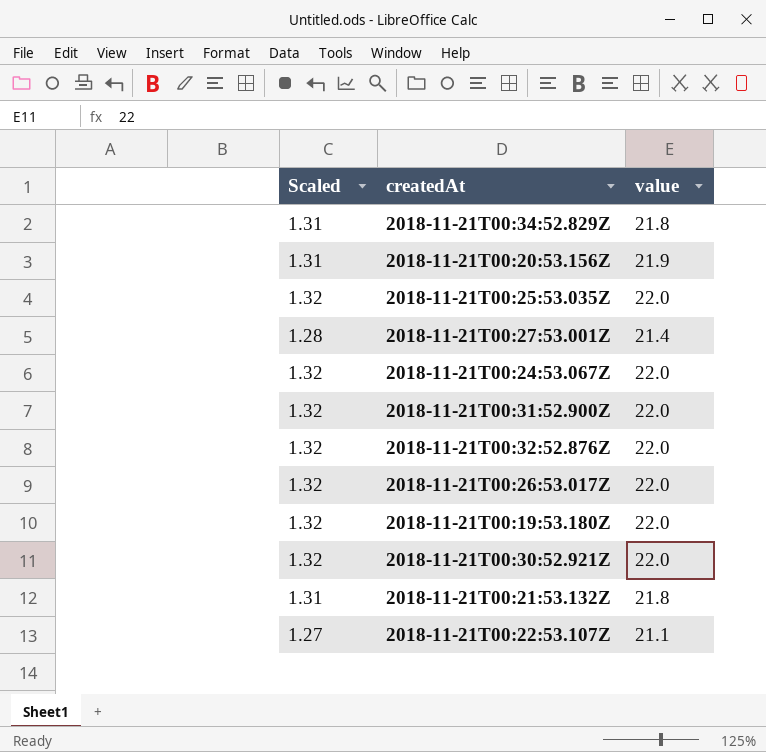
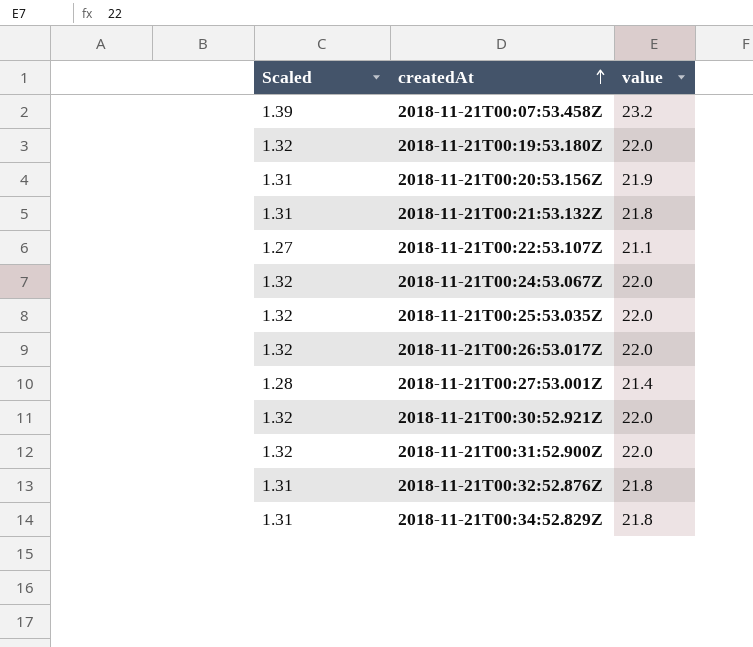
row order: none -> createdAt ascending
row 2018-11-21T00:07:53.458Z: none -> 1.39 | 23.2
2018-11-21T00:32:52.876Z | Scaled: 1.32 -> 1.31
2018-11-21T00:32:52.876Z | value: 22.0 -> 21.8

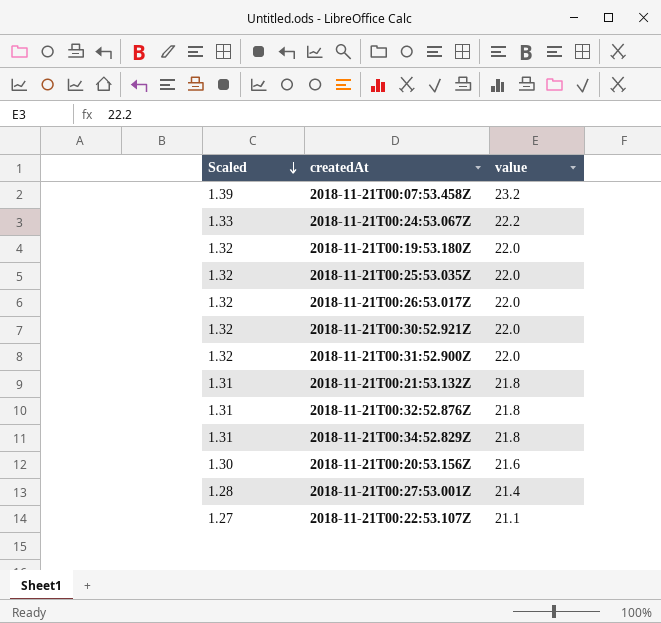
row order: createdAt ascending -> Scaled descending
2018-11-21T00:24:53.067Z | Scaled: 1.32 -> 1.33
2018-11-21T00:24:53.067Z | value: 22.0 -> 22.2
2018-11-21T00:20:53.156Z | Scaled: 1.31 -> 1.30
2018-11-21T00:20:53.156Z | value: 21.9 -> 21.6

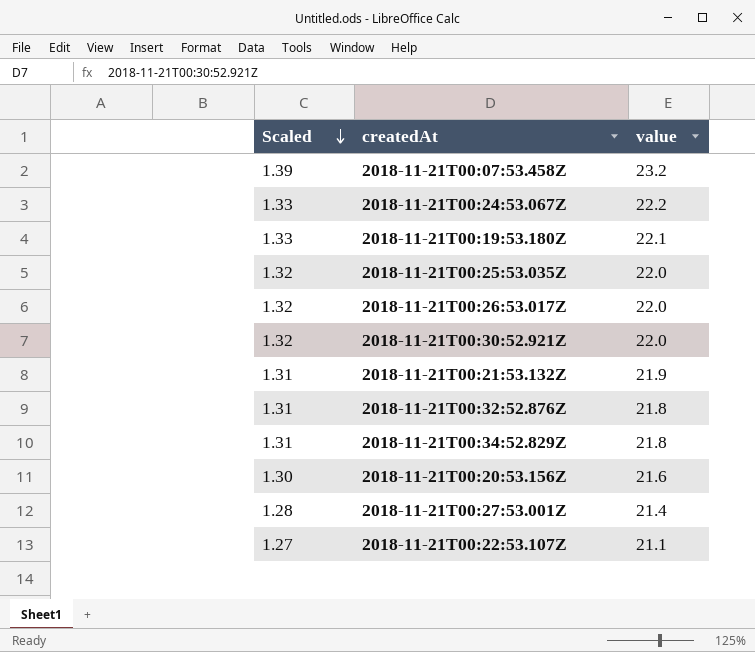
row 2018-11-21T00:31:52.900Z: 1.32 | 22.0 -> none
2018-11-21T00:19:53.180Z | Scaled: 1.32 -> 1.33
2018-11-21T00:19:53.180Z | value: 22.0 -> 22.1
2018-11-21T00:21:53.132Z | value: 21.8 -> 21.9

